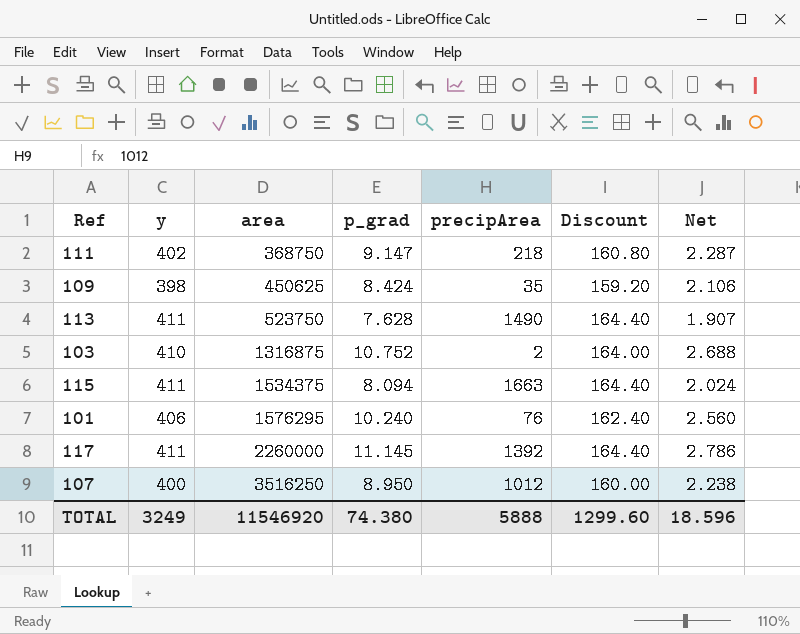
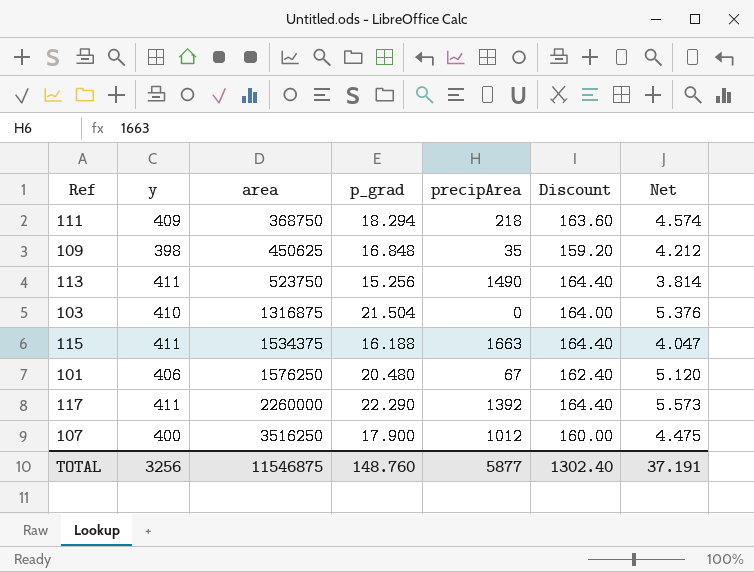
111 | y: 402 -> 409
111 | p_grad: 9.147 -> 18.294
111 | Discount: 160.80 -> 163.60
111 | Net: 2.287 -> 4.574
109 | p_grad: 8.424 -> 16.848
109 | Net: 2.106 -> 4.212
113 | p_grad: 7.628 -> 15.256
113 | Net: 1.907 -> 3.814
103 | p_grad: 10.752 -> 21.504
103 | precipArea: 2 -> 0
103 | Net: 2.688 -> 5.376
115 | p_grad: 8.094 -> 16.188
115 | Net: 2.024 -> 4.047
101 | area: 1576295 -> 1576250
101 | p_grad: 10.240 -> 20.480
101 | precipArea: 76 -> 67
101 | Net: 2.560 -> 5.120
117 | p_grad: 11.145 -> 22.290
117 | Net: 2.786 -> 5.573
107 | p_grad: 8.950 -> 17.900
107 | Net: 2.238 -> 4.475
TOTAL | y: 3249 -> 3256
TOTAL | area: 11546920 -> 11546875
TOTAL | p_grad: 74.380 -> 148.760
TOTAL | precipArea: 5888 -> 5877
TOTAL | Discount: 1299.60 -> 1302.40
TOTAL | Net: 18.596 -> 37.191

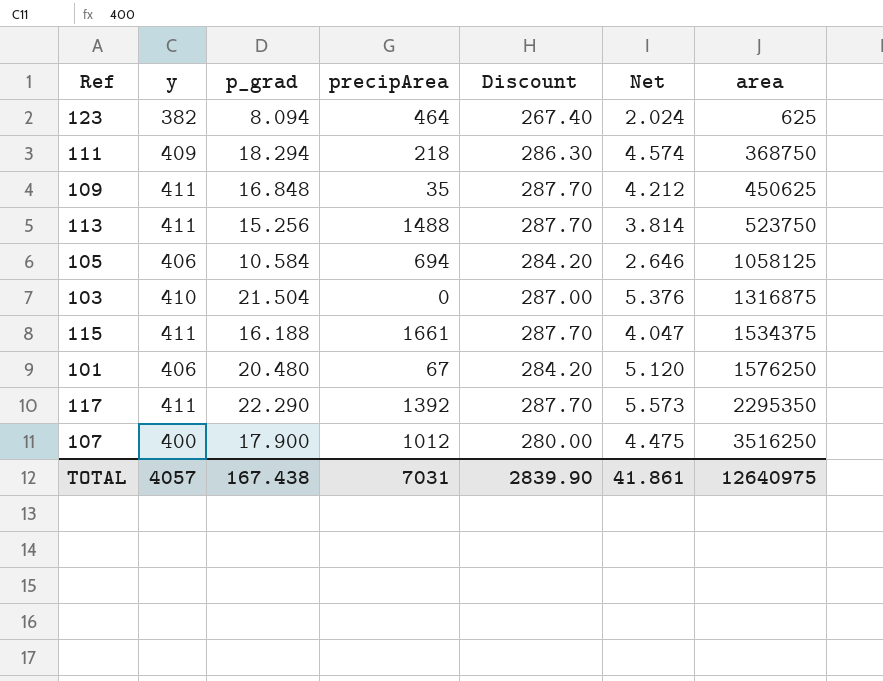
column Discount | formula: [y] * 0.4 -> [y] * 0.7
column area | position: 3 -> 7
row 123: none -> 382 | 8.094 | 464 | 267.40 | 2.024 | 625
109 | y: 398 -> 411
113 | precipArea: 1490 -> 1488
row 105: none -> 406 | 10.584 | 694 | 284.20 | 2.646 | 1058125
115 | precipArea: 1663 -> 1661
117 | area: 2260000 -> 2295350
TOTAL | y: 3256 -> 4057
TOTAL | p_grad: 148.760 -> 167.438
TOTAL | precipArea: 5877 -> 7031
TOTAL | Discount: 1302.40 -> 2839.90
TOTAL | Net: 37.191 -> 41.861
TOTAL | area: 11546875 -> 12640975

